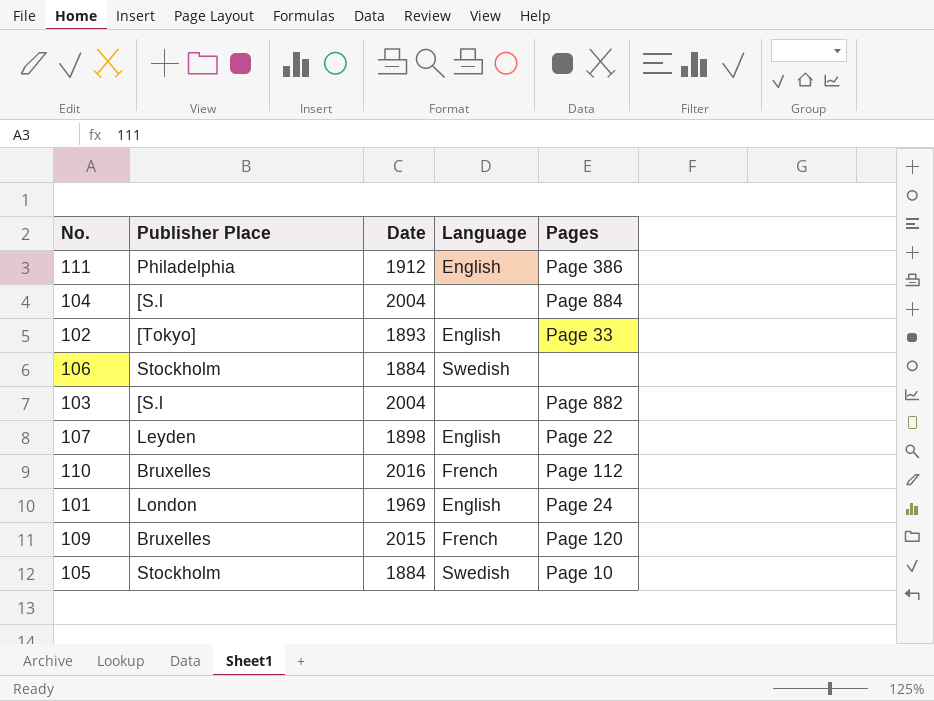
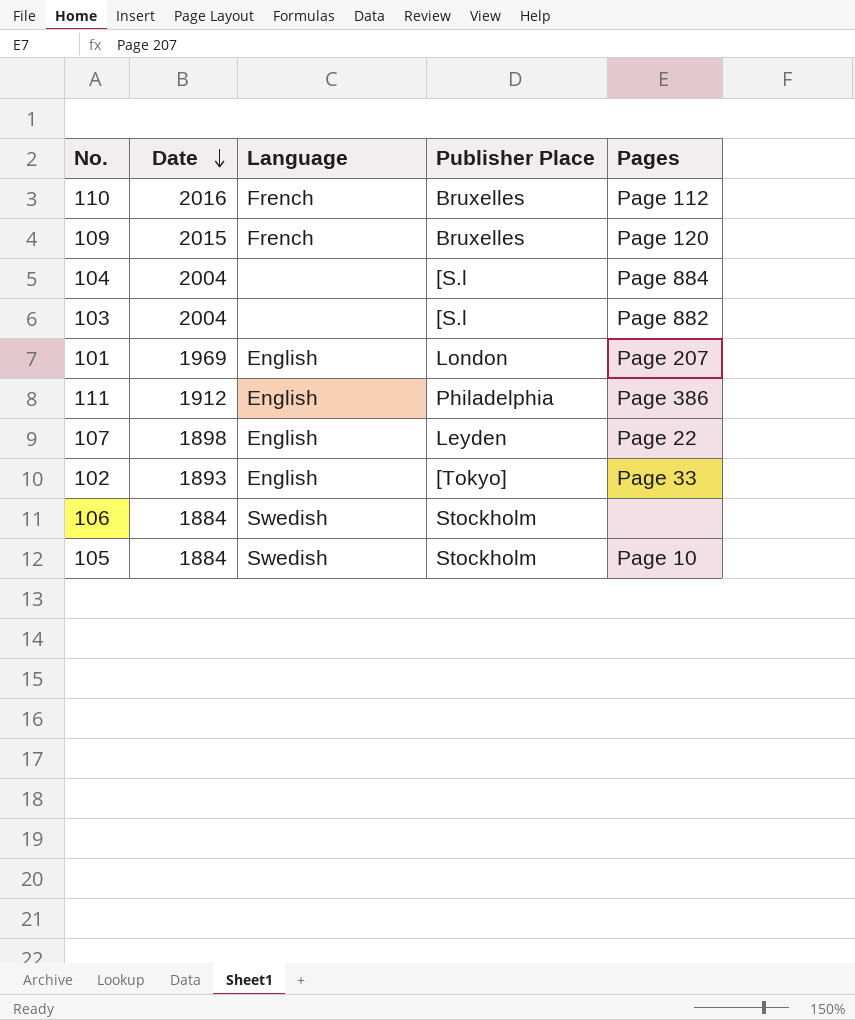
row order: none -> Date descending
column Publisher Place | position: 2 -> 4
101 | Pages: Page 24 -> Page 207

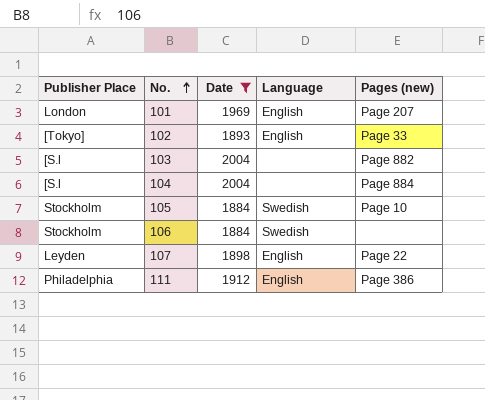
filter: none -> Date <= 2004
row order: Date descending -> No. ascending
column Publisher Place | position: 4 -> 1
column name: Pages -> Pages (new)

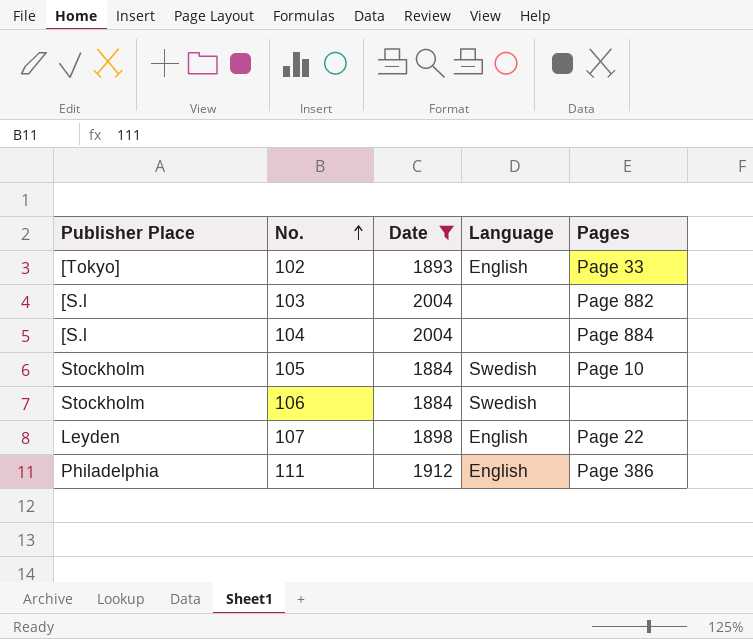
column name: Pages (new) -> Pages
row 101: London | 1969 | English | Page 207 -> none

